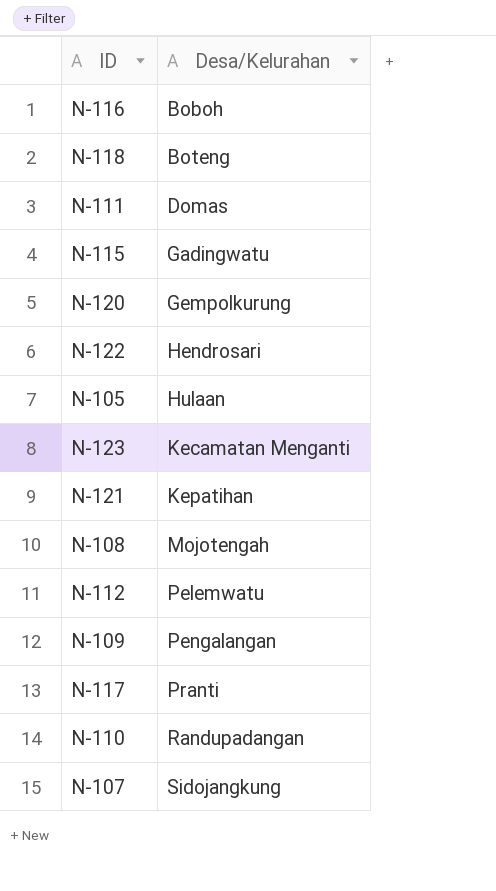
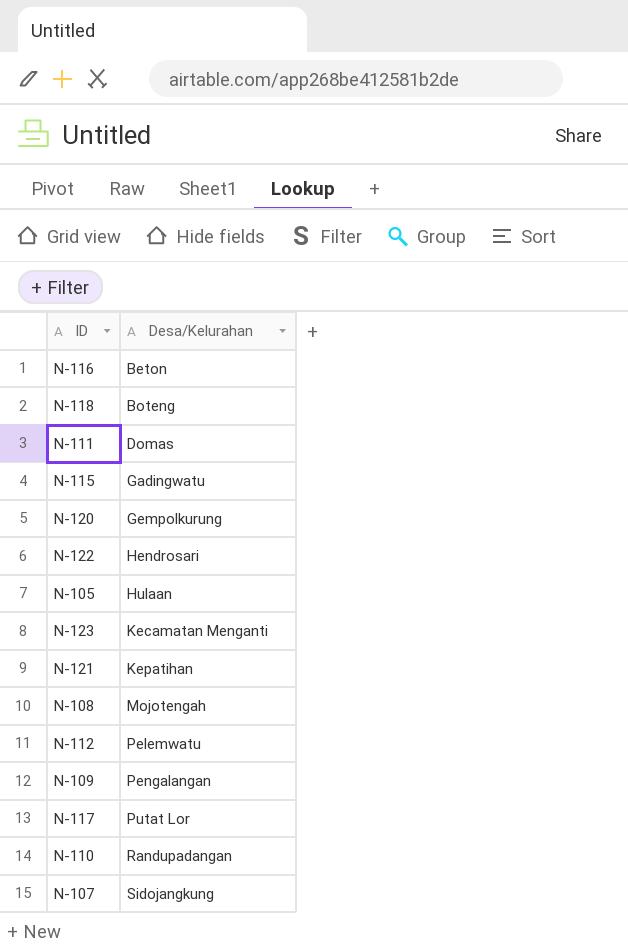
N-116 | Desa/Kelurahan: Boboh -> Beton
N-117 | Desa/Kelurahan: Pranti -> Putat Lor

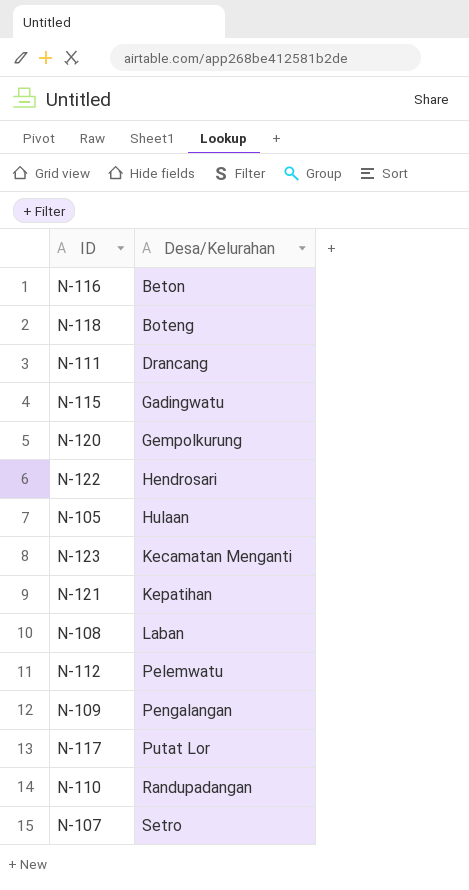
N-111 | Desa/Kelurahan: Domas -> Drancang
N-108 | Desa/Kelurahan: Mojotengah -> Laban
N-107 | Desa/Kelurahan: Sidojangkung -> Setro

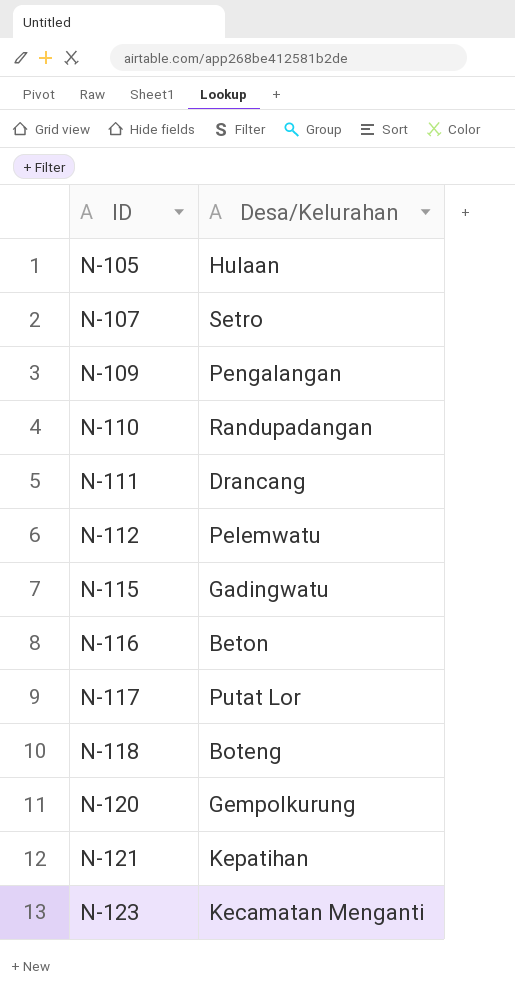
row order: Desa/Kelurahan ascending -> ID ascending
row N-122: Hendrosari -> none
row N-108: Laban -> none

